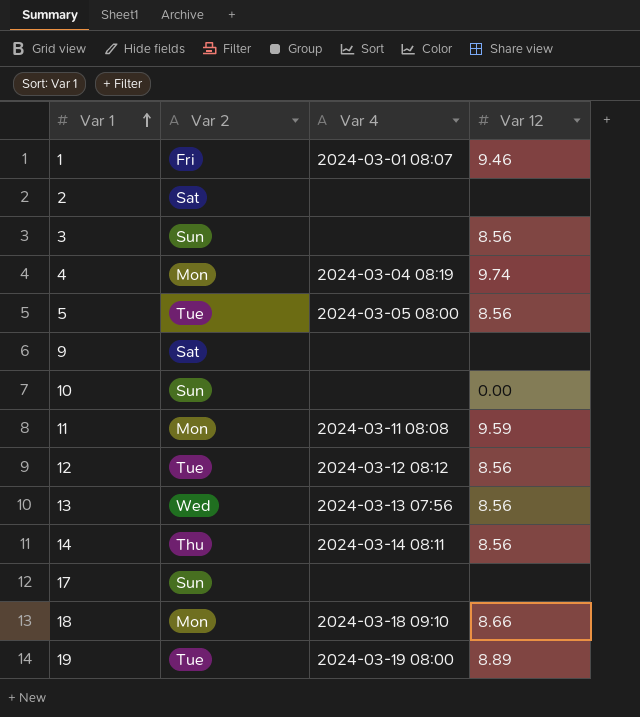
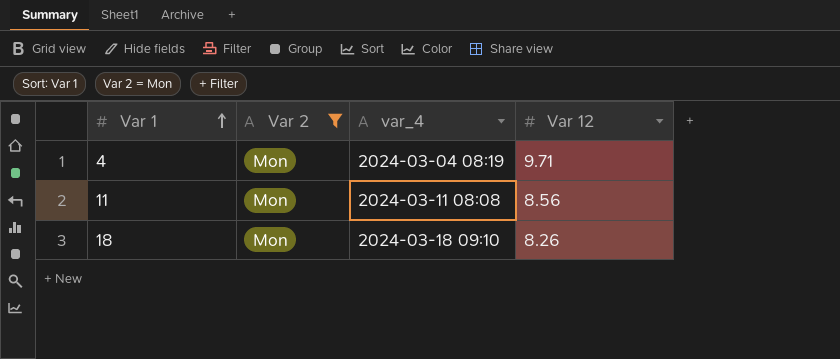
filter: none -> Var 2 = Mon
column name: Var 4 -> var_4
4 | Var 12: 9.74 -> 9.71
11 | Var 12: 9.59 -> 8.56
18 | Var 12: 8.66 -> 8.26

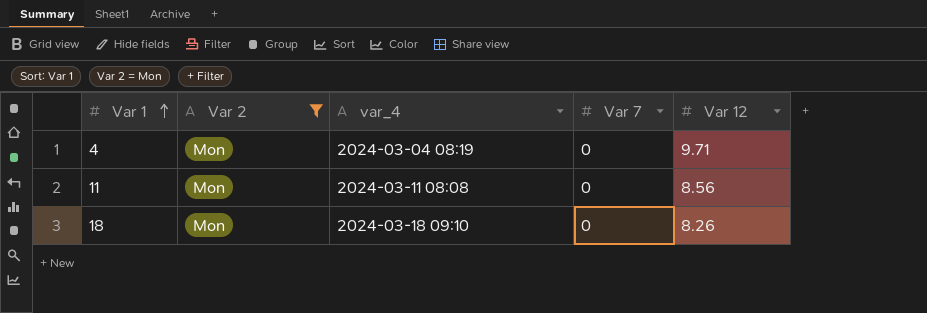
column Var 7 | position: none -> 4

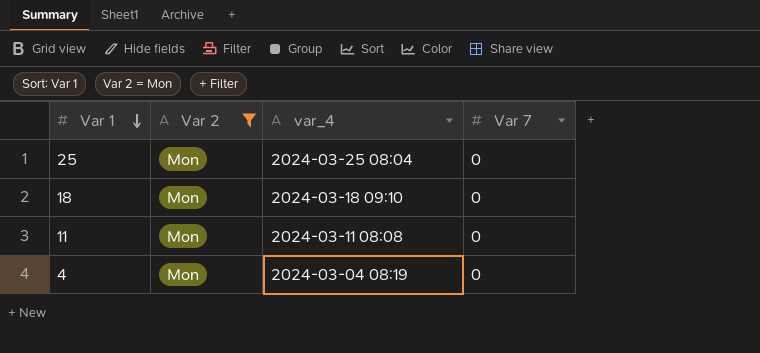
row order: Var 1 ascending -> Var 1 descending
column Var 12 | position: 5 -> none
row 25: none -> Mon | 2024-03-25 08:04 | 0

